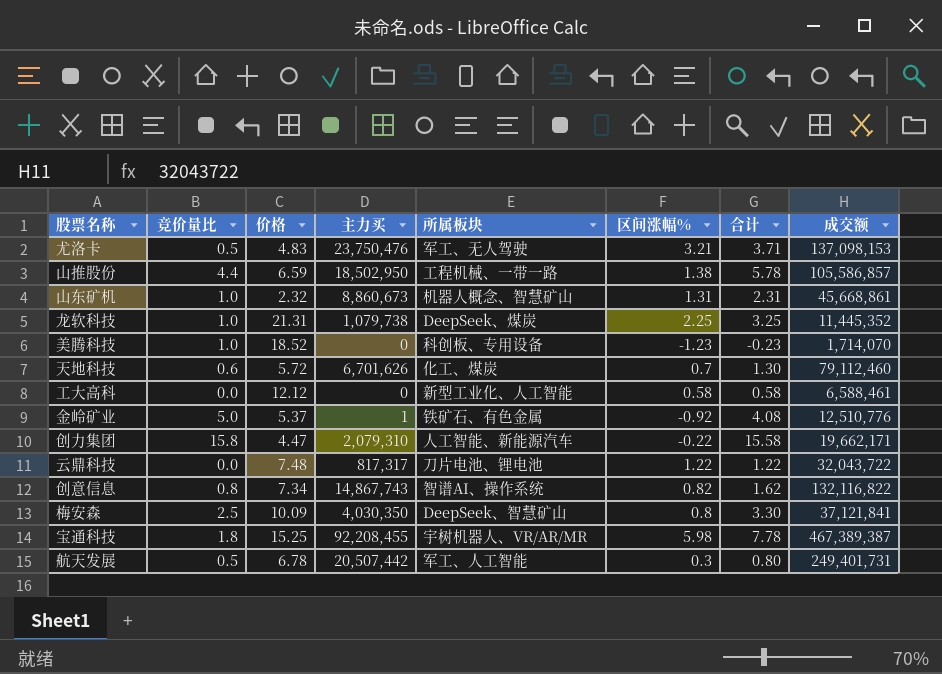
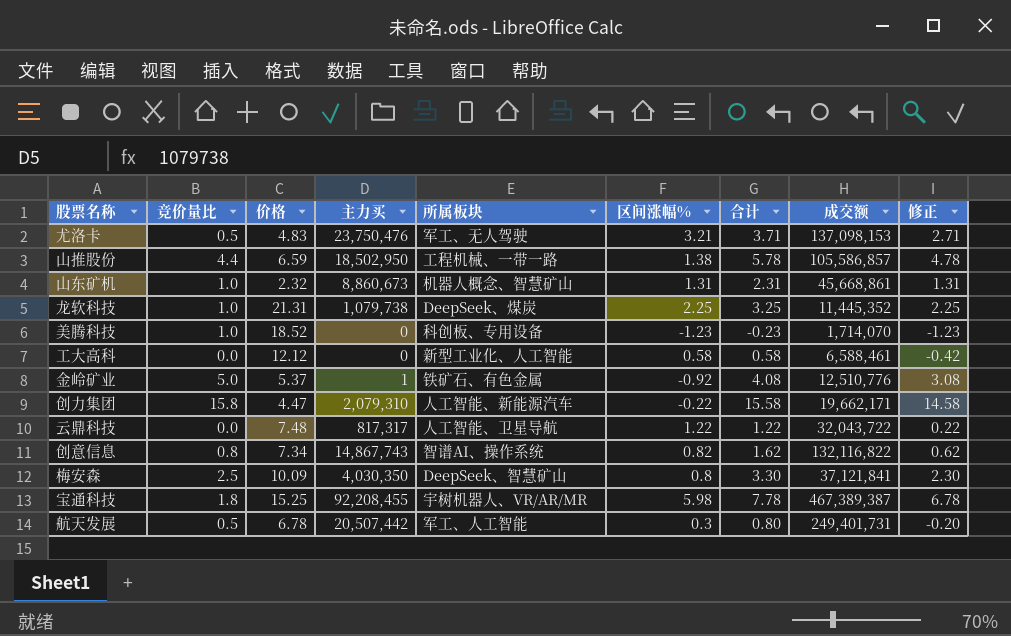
column 修正 | formula: none -> [合计] - 1
row 天地科技: 0.6 | 5.72 | 6,701,626 | 化工、煤炭 | 0.7 | 1.30 | 79,112,460 -> none
云鼎科技 | 所属板块: 刀片电池、锂电池 -> 人工智能、卫星导航

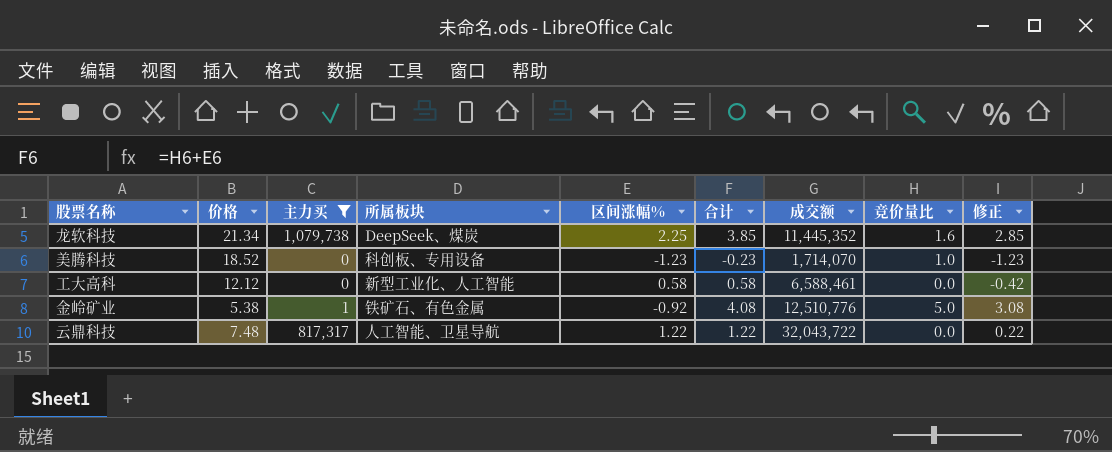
filter: none -> 主力买 <= 1,079,738
column 竞价量比 | position: 2 -> 8
龙软科技 | 价格: 21.31 -> 21.34
龙软科技 | 合计: 3.25 -> 3.85
龙软科技 | 竞价量比: 1.0 -> 1.6
龙软科技 | 修正: 2.25 -> 2.85
金岭矿业 | 价格: 5.37 -> 5.38

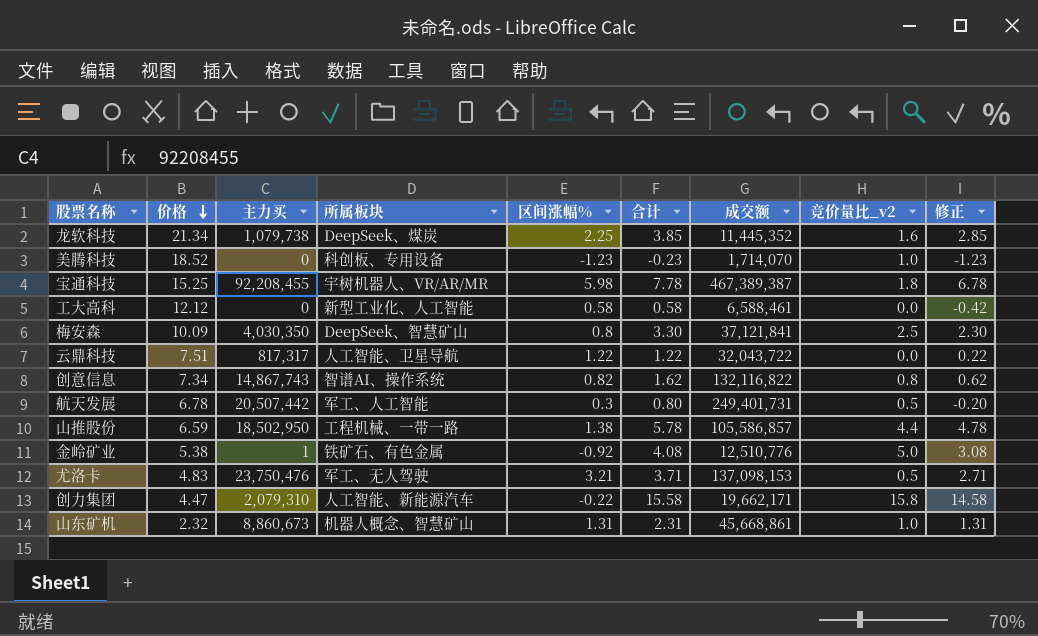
filter: 主力买 <= 1,079,738 -> none
row order: none -> 价格 descending
column name: 竞价量比 -> 竞价量比_v2
云鼎科技 | 价格: 7.48 -> 7.51

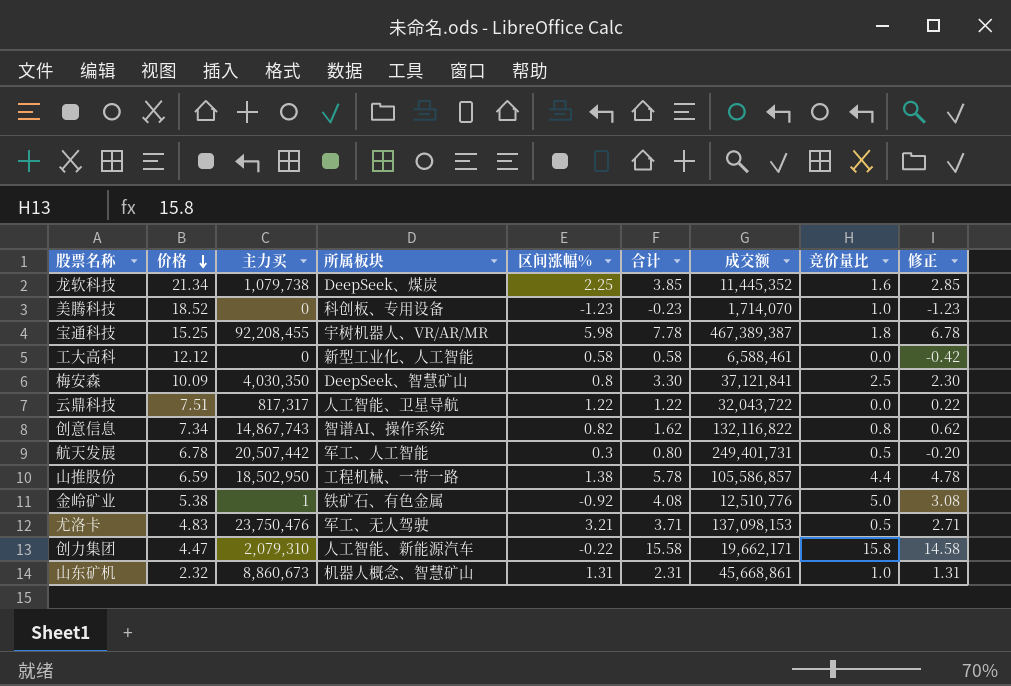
column name: 竞价量比_v2 -> 竞价量比

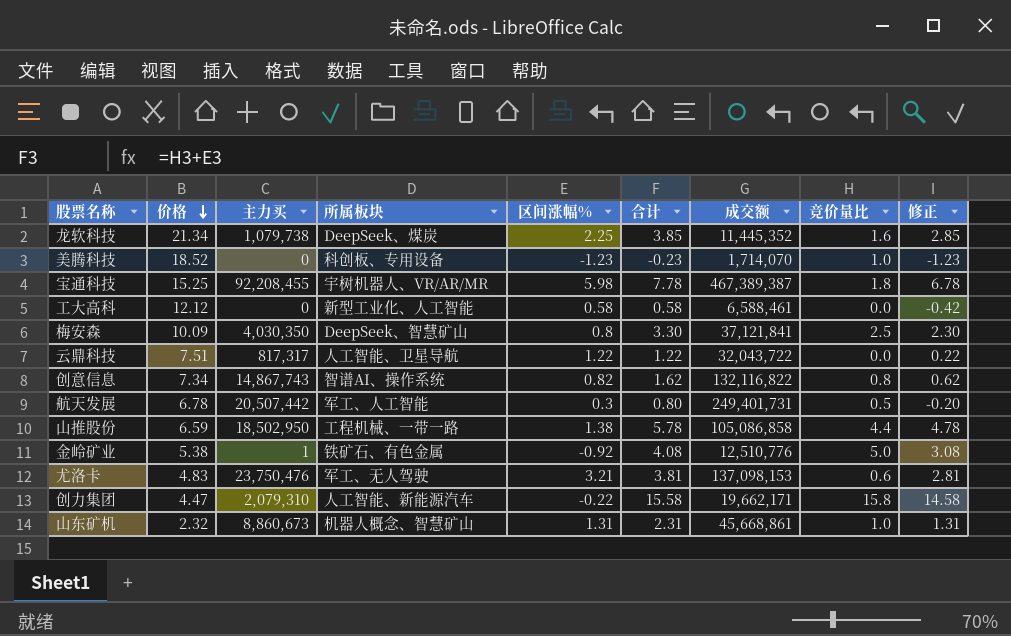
山推股份 | 成交额: 105,586,857 -> 105,086,858
尤洛卡 | 合计: 3.71 -> 3.81
尤洛卡 | 竞价量比: 0.5 -> 0.6
尤洛卡 | 修正: 2.71 -> 2.81

